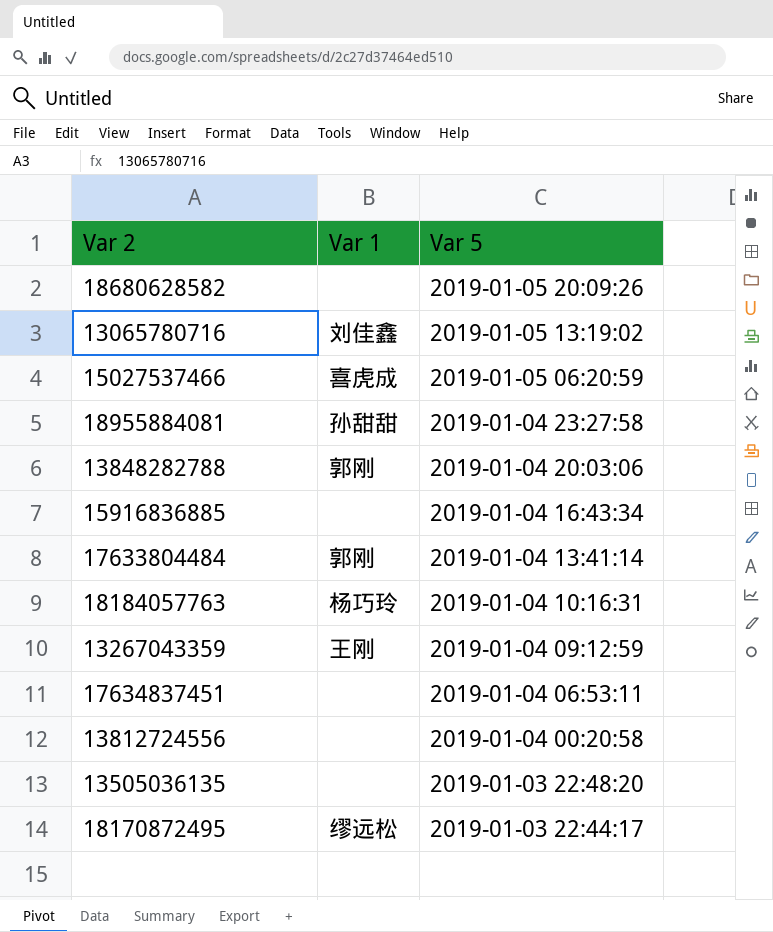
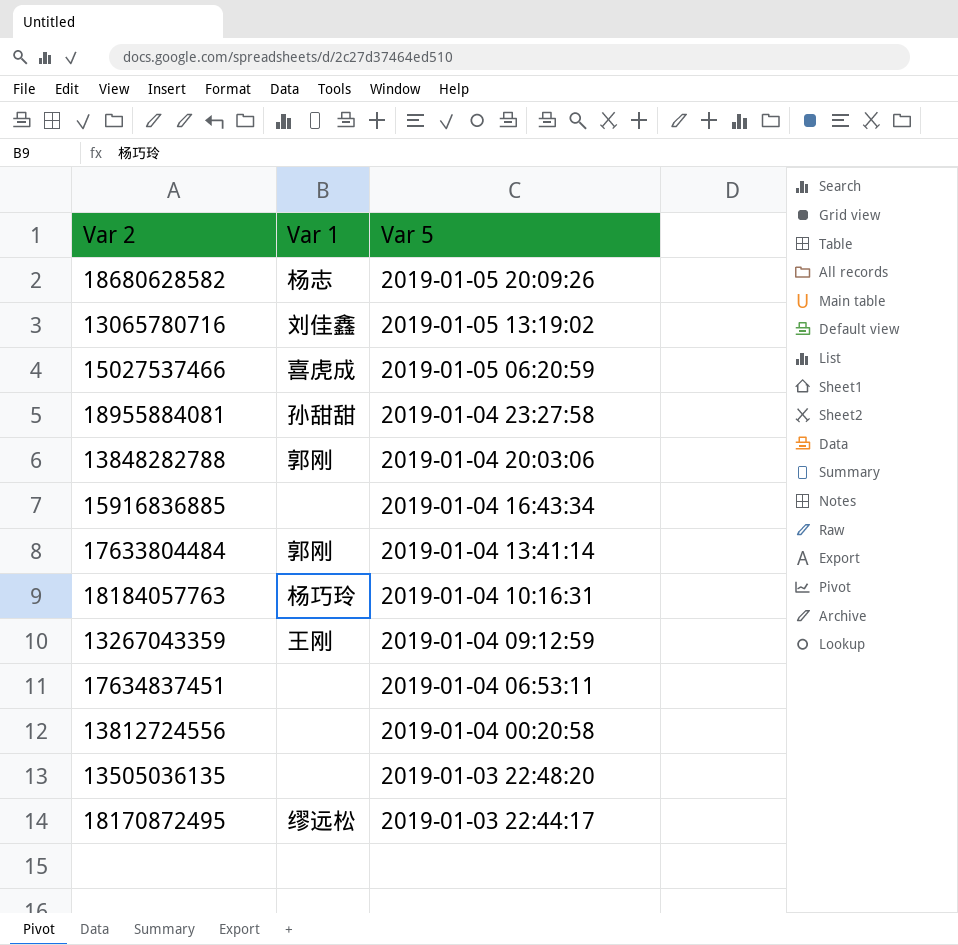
18680628582 | Var 1: none -> 杨志

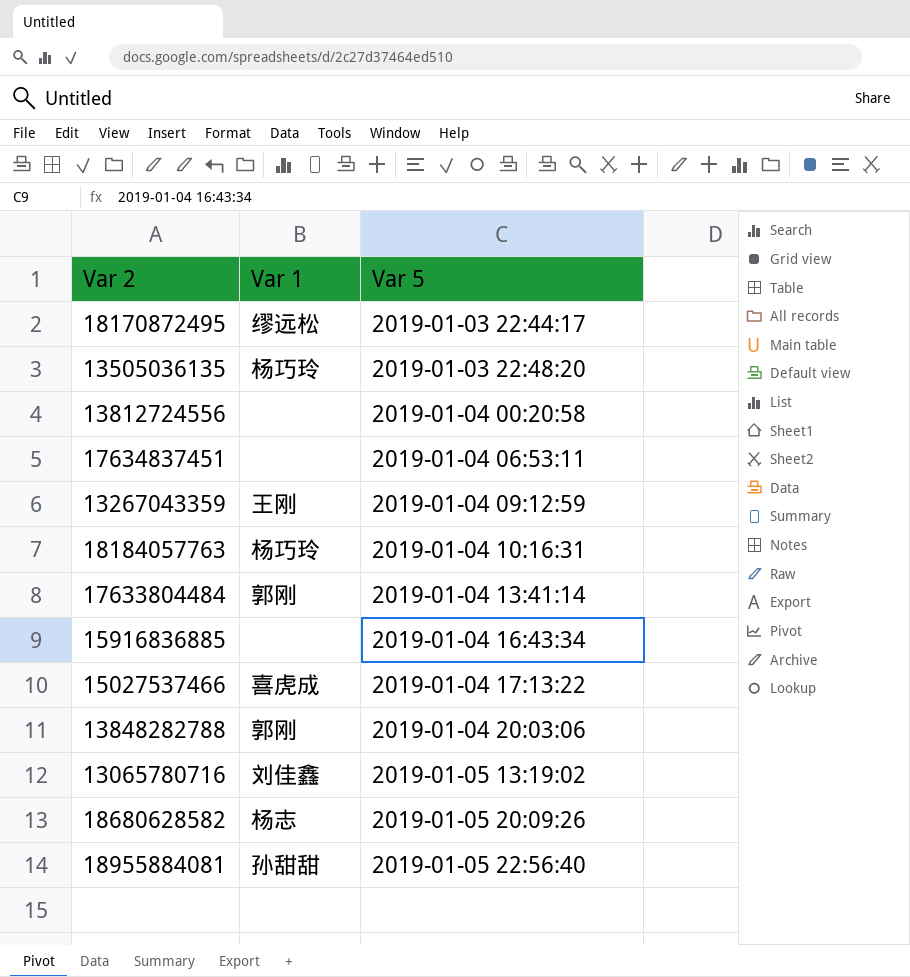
row order: Var 5 descending -> Var 5 ascending
13505036135 | Var 1: none -> 杨巧玲
15027537466 | Var 5: 2019-01-05 06:20:59 -> 2019-01-04 17:13:22
18955884081 | Var 5: 2019-01-04 23:27:58 -> 2019-01-05 22:56:40

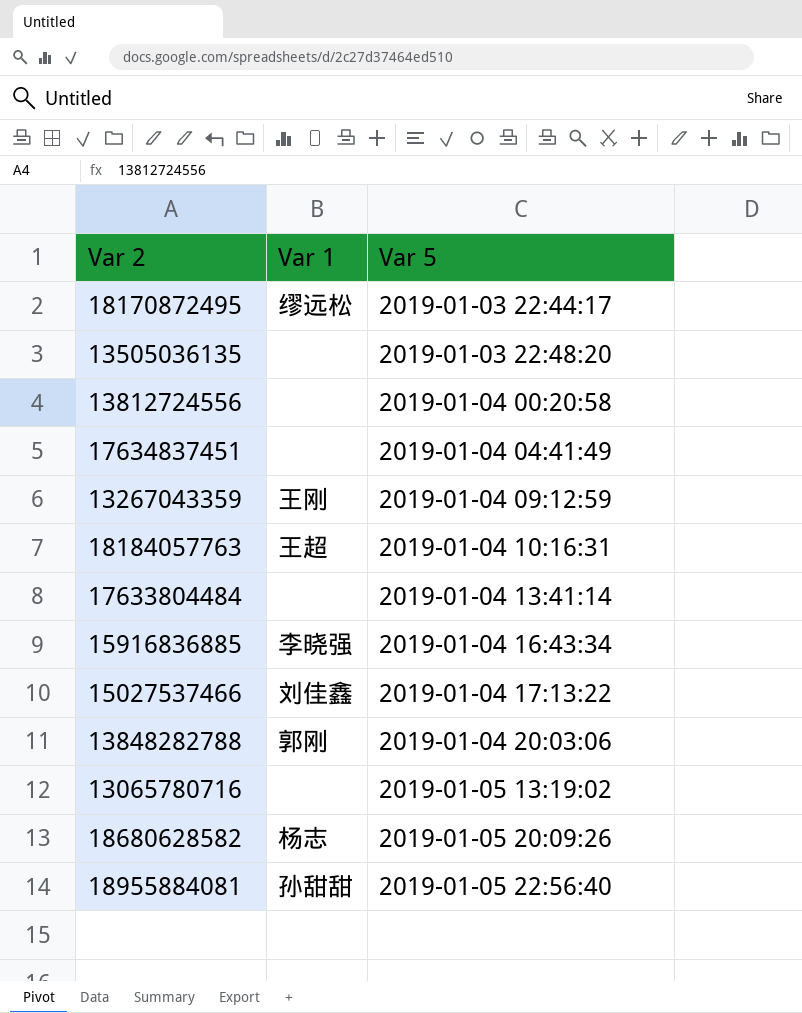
13505036135 | Var 1: 杨巧玲 -> none
17634837451 | Var 5: 2019-01-04 06:53:11 -> 2019-01-04 04:41:49
18184057763 | Var 1: 杨巧玲 -> 王超
17633804484 | Var 1: 郭刚 -> none
15916836885 | Var 1: none -> 李晓强
15027537466 | Var 1: 喜虎成 -> 刘佳鑫
13065780716 | Var 1: 刘佳鑫 -> none

